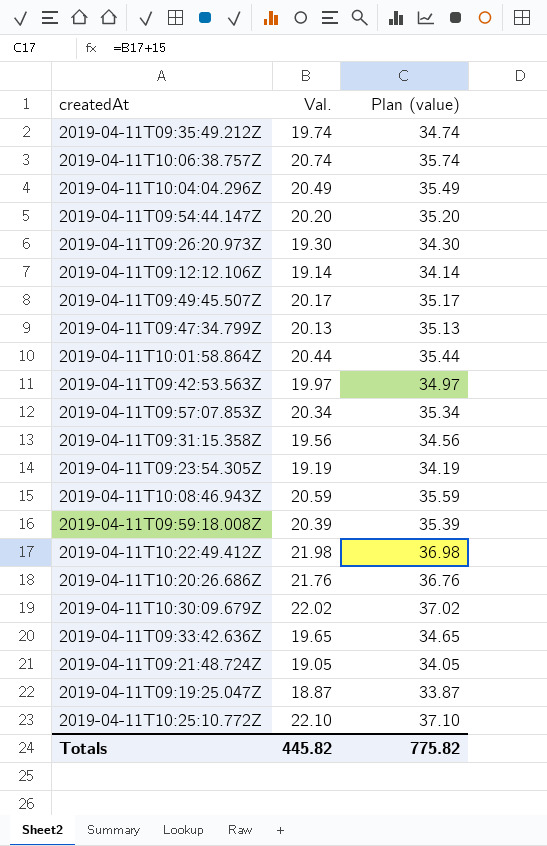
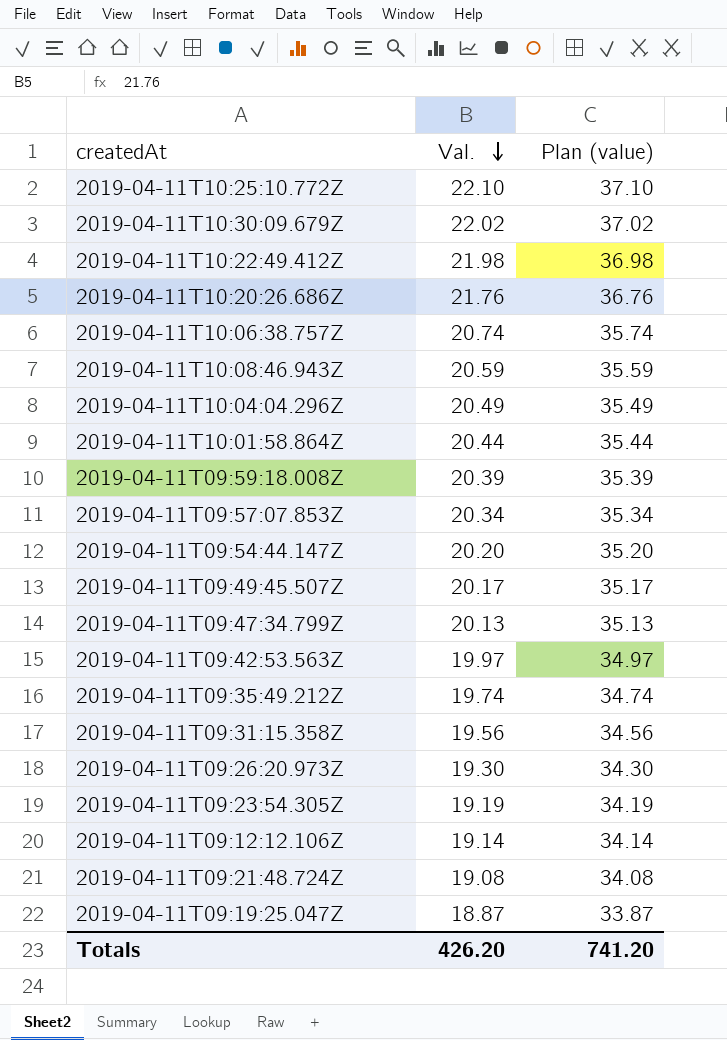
row order: none -> Val. descending
row 2019-04-11T09:33:42.636Z: 19.65 | 34.65 -> none
2019-04-11T09:21:48.724Z | Val.: 19.05 -> 19.08
2019-04-11T09:21:48.724Z | Plan (value): 34.05 -> 34.08
Totals | Val.: 445.82 -> 426.20
Totals | Plan (value): 775.82 -> 741.20

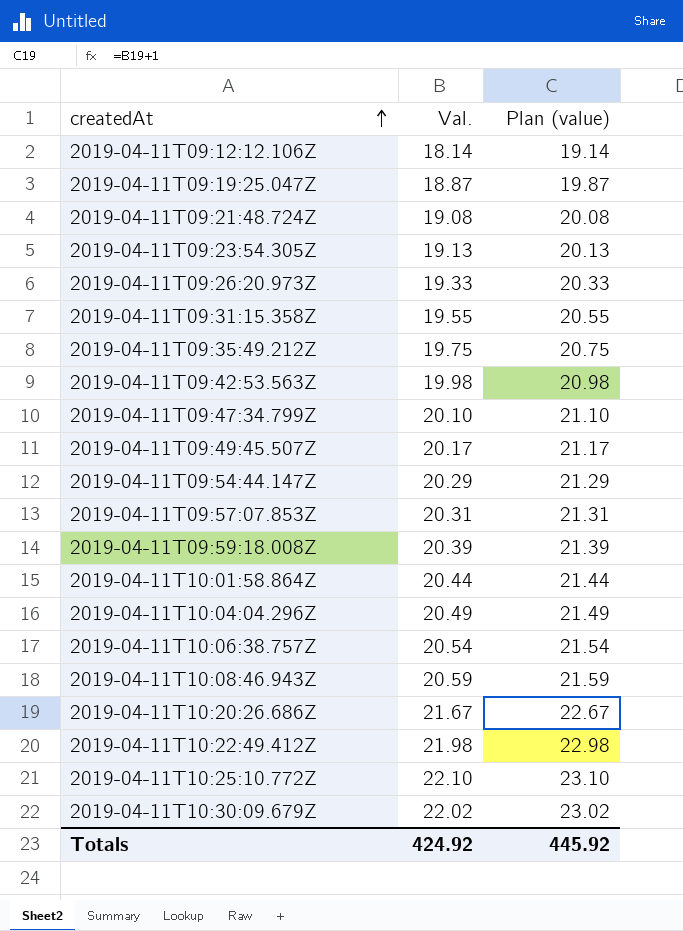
row order: Val. descending -> createdAt ascending
column Plan (value) | formula: [Val.] + 15 -> [Val.] + 1
2019-04-11T09:12:12.106Z | Val.: 19.14 -> 18.14
2019-04-11T09:23:54.305Z | Val.: 19.19 -> 19.13
2019-04-11T09:26:20.973Z | Val.: 19.30 -> 19.33
2019-04-11T09:31:15.358Z | Val.: 19.56 -> 19.55
2019-04-11T09:35:49.212Z | Val.: 19.74 -> 19.75
2019-04-11T09:42:53.563Z | Val.: 19.97 -> 19.98
2019-04-11T09:47:34.799Z | Val.: 20.13 -> 20.10
2019-04-11T09:54:44.147Z | Val.: 20.20 -> 20.29
2019-04-11T09:57:07.853Z | Val.: 20.34 -> 20.31
2019-04-11T10:06:38.757Z | Val.: 20.74 -> 20.54
2019-04-11T10:20:26.686Z | Val.: 21.76 -> 21.67
Totals | Val.: 426.20 -> 424.92
Totals | Plan (value): 741.20 -> 445.92

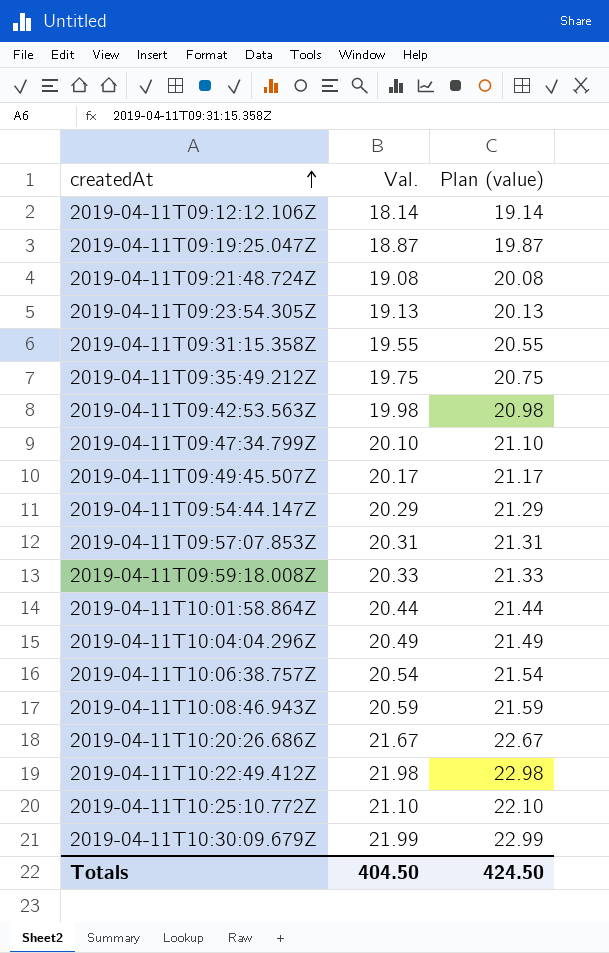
row 2019-04-11T09:26:20.973Z: 19.33 | 20.33 -> none
2019-04-11T09:59:18.008Z | Val.: 20.39 -> 20.33
2019-04-11T09:59:18.008Z | Plan (value): 21.39 -> 21.33
2019-04-11T10:25:10.772Z | Val.: 22.10 -> 21.10
2019-04-11T10:25:10.772Z | Plan (value): 23.10 -> 22.10
2019-04-11T10:30:09.679Z | Val.: 22.02 -> 21.99
2019-04-11T10:30:09.679Z | Plan (value): 23.02 -> 22.99
Totals | Val.: 424.92 -> 404.50
Totals | Plan (value): 445.92 -> 424.50

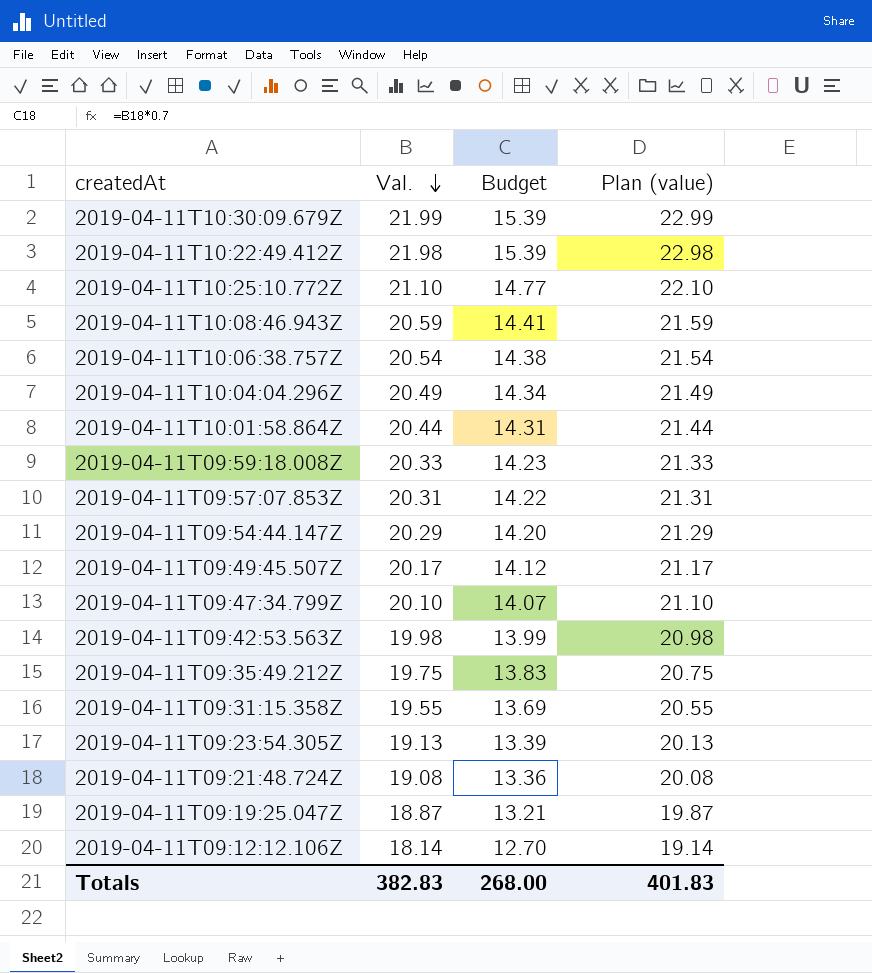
row order: createdAt ascending -> Val. descending
column Budget | formula: none -> [Val.] * 0.7
row 2019-04-11T10:20:26.686Z: 21.67 | 22.67 -> none
Totals | Val.: 404.50 -> 382.83
Totals | Plan (value): 424.50 -> 401.83

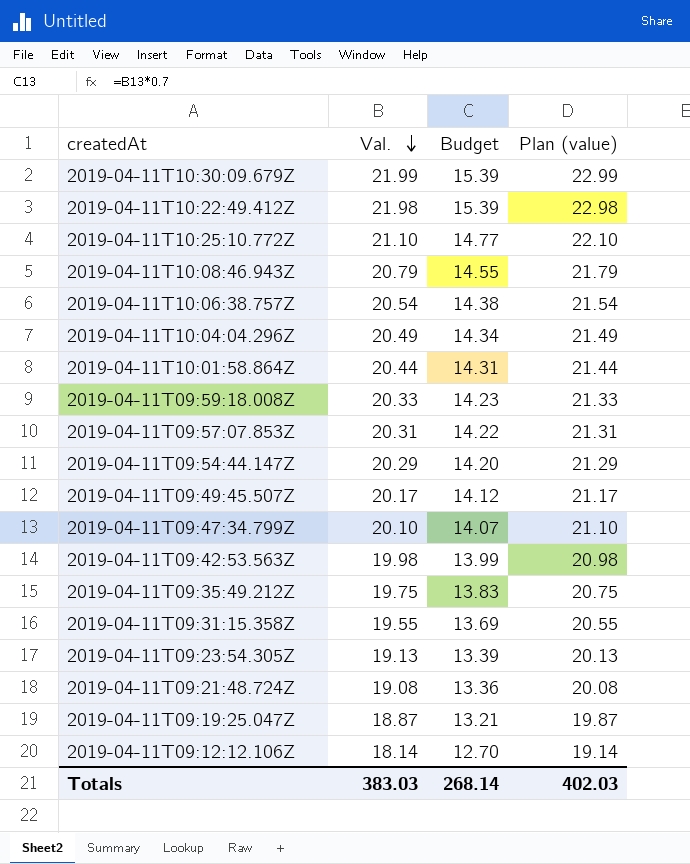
2019-04-11T10:08:46.943Z | Val.: 20.59 -> 20.79
2019-04-11T10:08:46.943Z | Budget: 14.41 -> 14.55
2019-04-11T10:08:46.943Z | Plan (value): 21.59 -> 21.79
Totals | Val.: 382.83 -> 383.03
Totals | Budget: 268.00 -> 268.14
Totals | Plan (value): 401.83 -> 402.03

